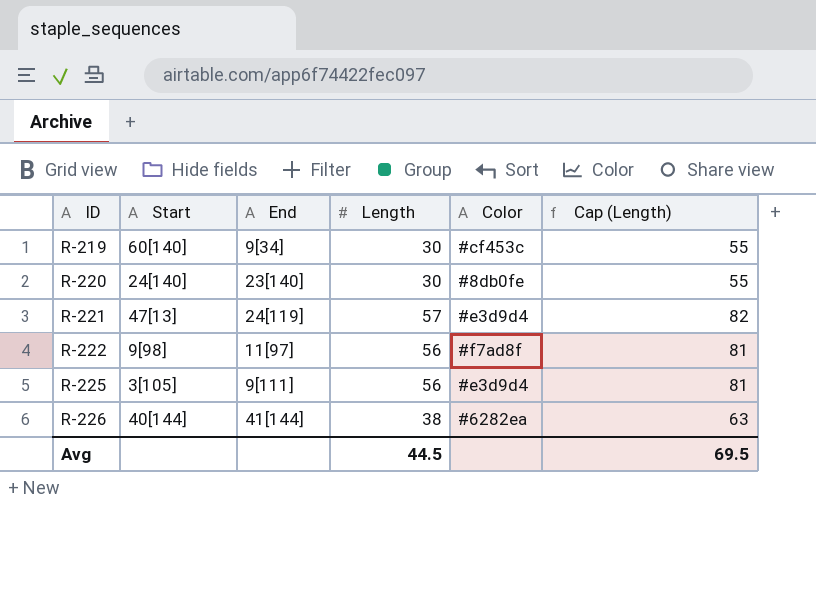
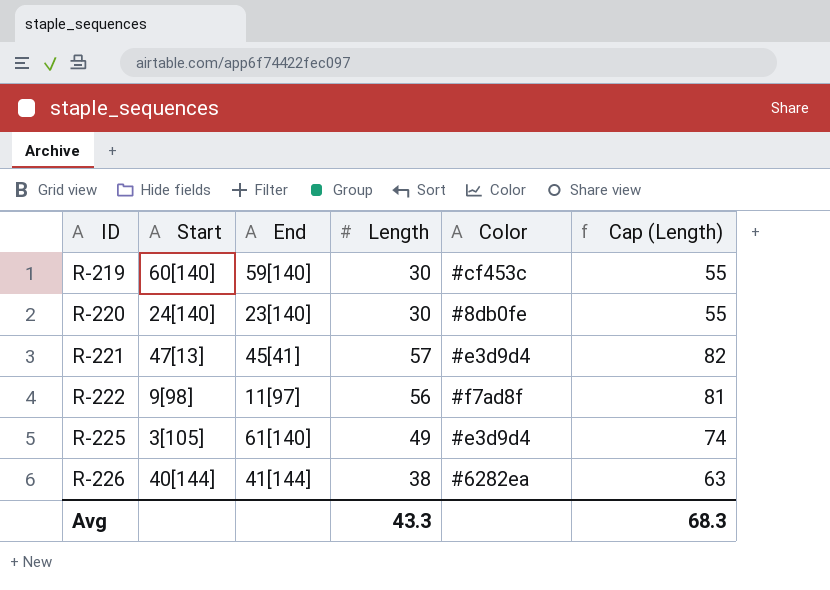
R-219 | End: 9[34] -> 59[140]
R-221 | End: 24[119] -> 45[41]
R-225 | End: 9[111] -> 61[140]
R-225 | Length: 56 -> 49
R-225 | Cap (Length): 81 -> 74
Avg | Length: 44.5 -> 43.3
Avg | Cap (Length): 69.5 -> 68.3

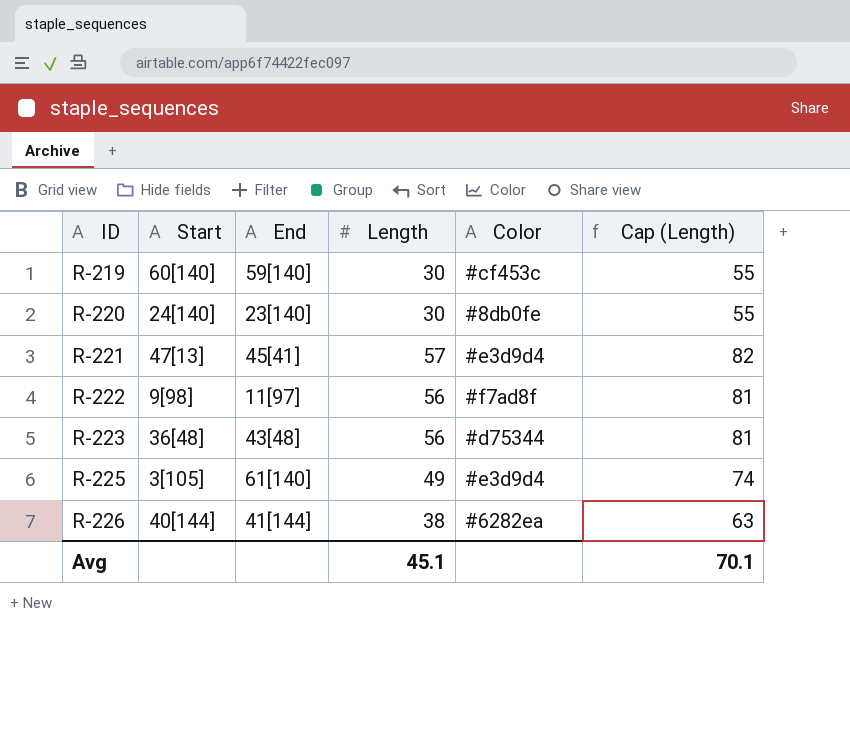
row R-223: none -> 36[48] | 43[48] | 56 | #d75344 | 81
Avg | Length: 43.3 -> 45.1
Avg | Cap (Length): 68.3 -> 70.1

